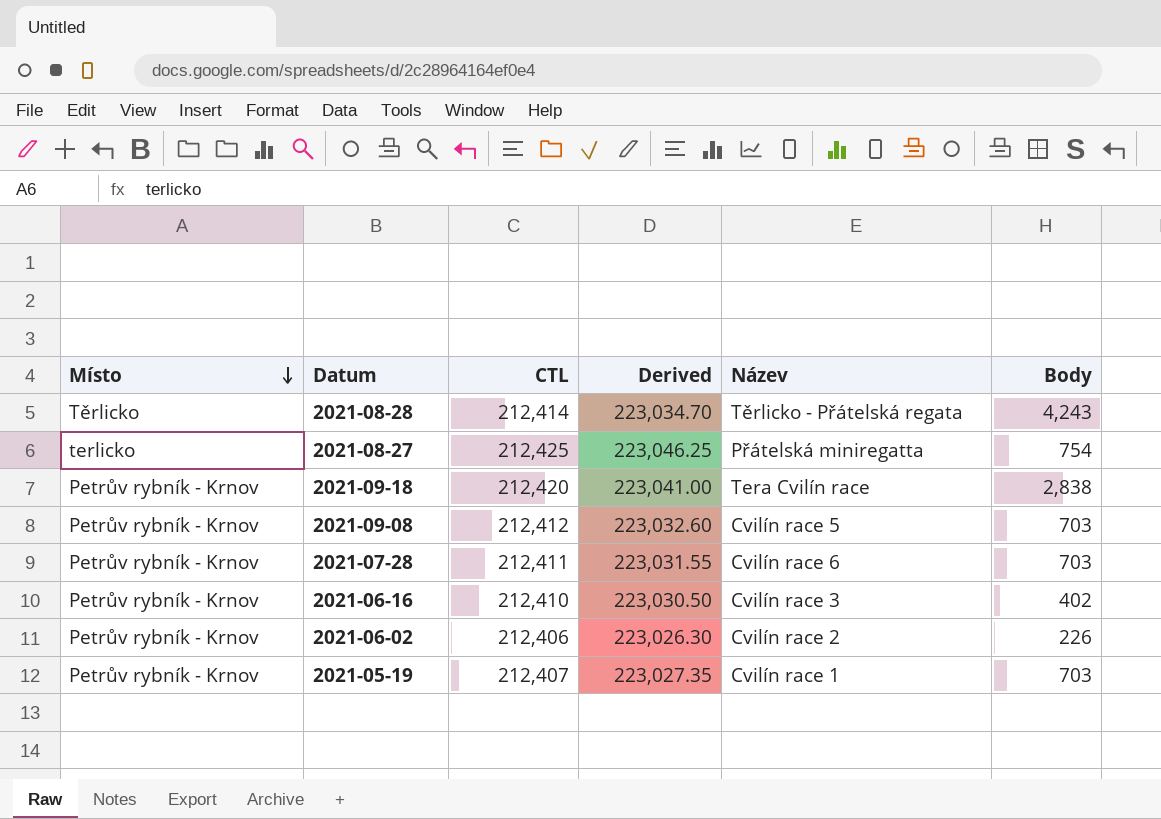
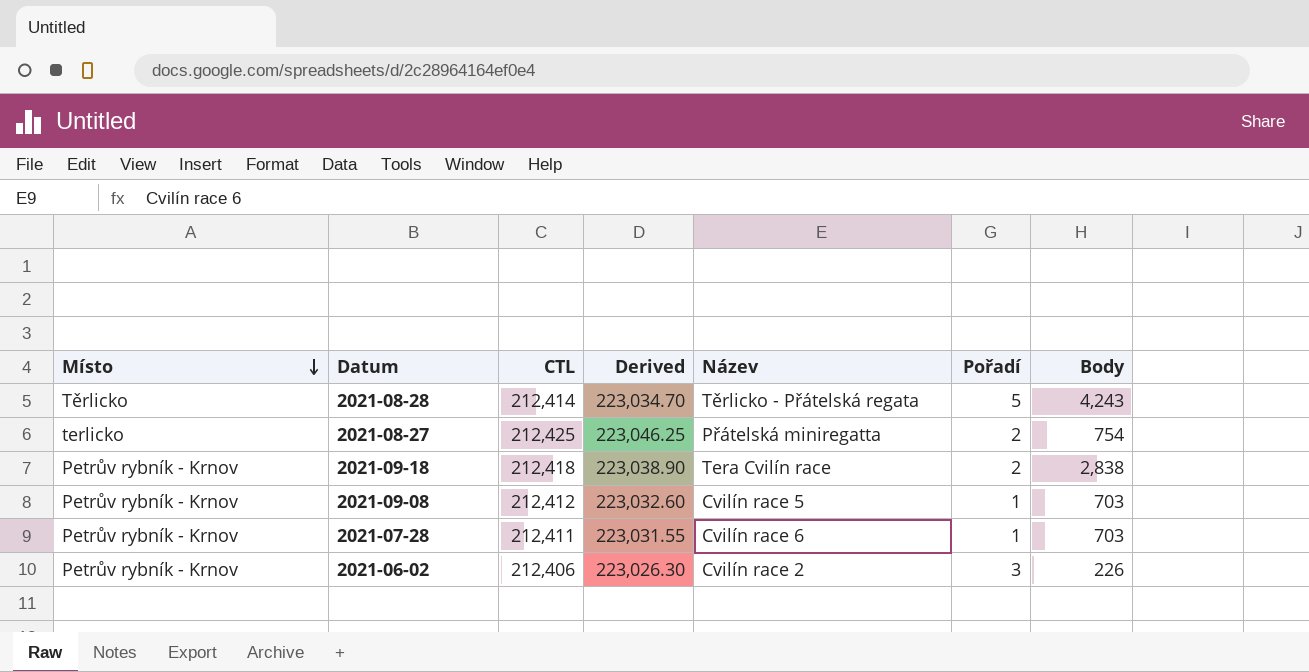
column Pořadí | position: none -> 6
row 2021-06-16: Petrův rybník - Krnov | 212,410 | 223,030.50 | Cvilín race 3 | 402 -> none
row 2021-05-19: Petrův rybník - Krnov | 212,407 | 223,027.35 | Cvilín race 1 | 703 -> none
2021-09-18 | CTL: 212,420 -> 212,418
2021-09-18 | Derived: 223,041.00 -> 223,038.90

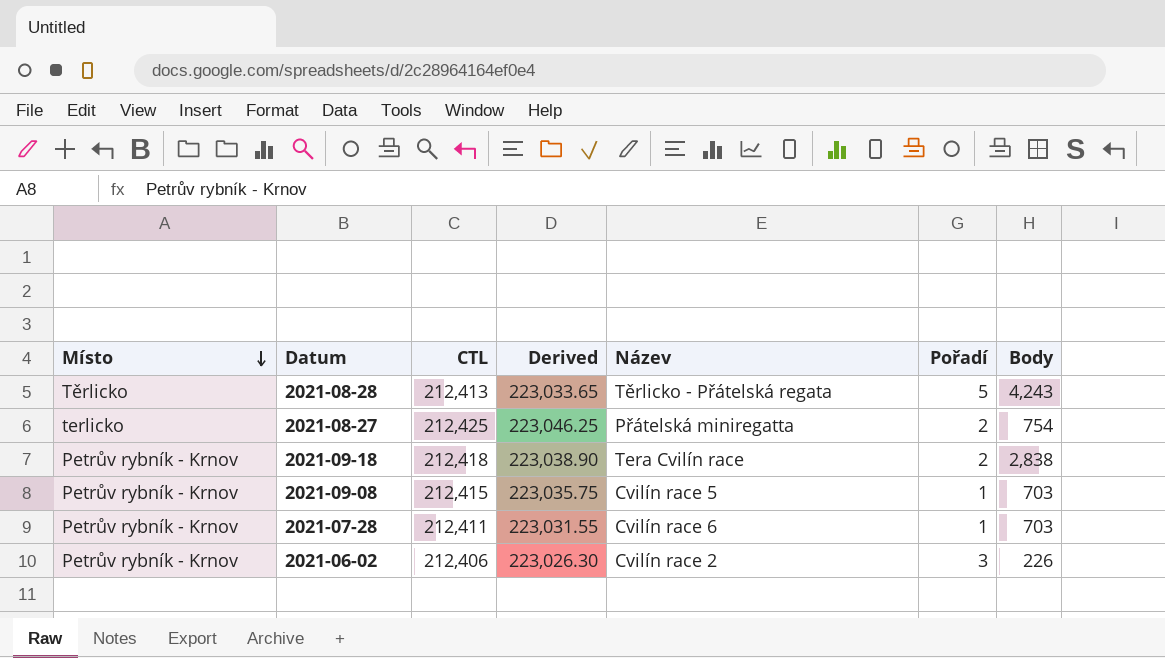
2021-08-28 | CTL: 212,414 -> 212,413
2021-08-28 | Derived: 223,034.70 -> 223,033.65
2021-09-08 | CTL: 212,412 -> 212,415
2021-09-08 | Derived: 223,032.60 -> 223,035.75

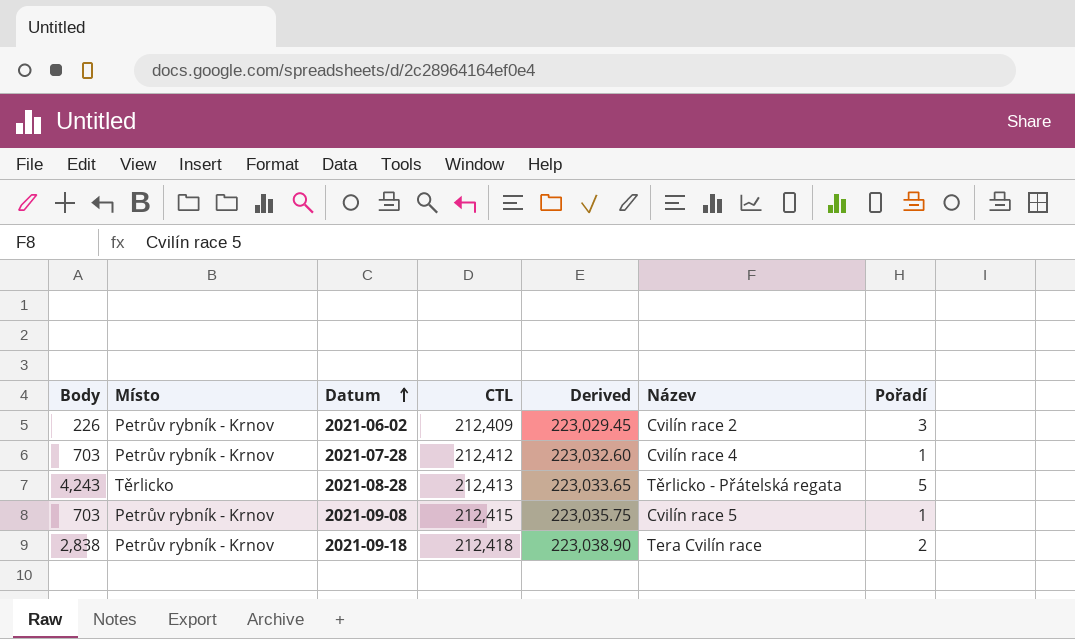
row order: Místo descending -> Datum ascending
column Body | position: 7 -> 1
row 2021-08-27: terlicko | 212,425 | 223,046.25 | Přátelská miniregatta | 2 | 754 -> none
2021-06-02 | CTL: 212,406 -> 212,409
2021-06-02 | Derived: 223,026.30 -> 223,029.45
2021-07-28 | CTL: 212,411 -> 212,412
2021-07-28 | Derived: 223,031.55 -> 223,032.60
2021-07-28 | Název: Cvilín race 6 -> Cvilín race 4

